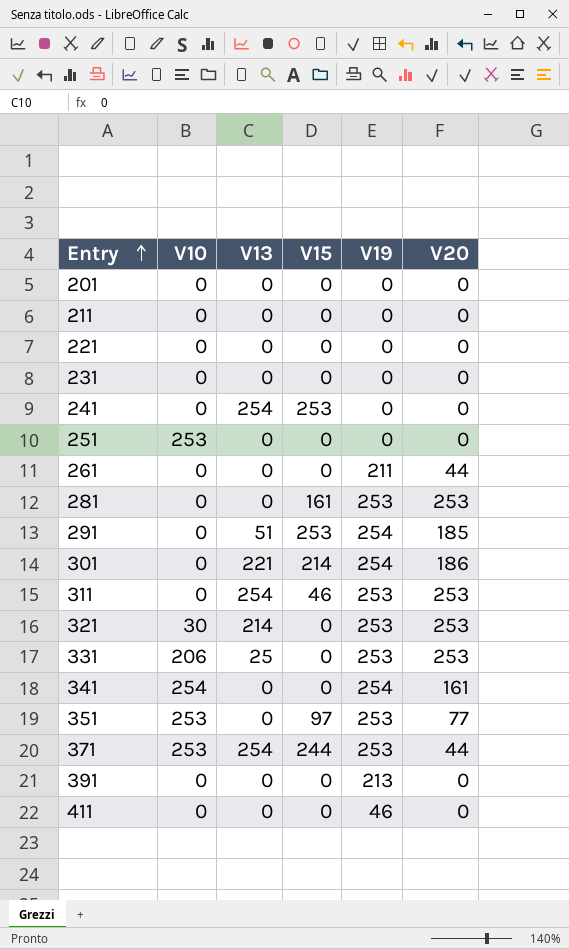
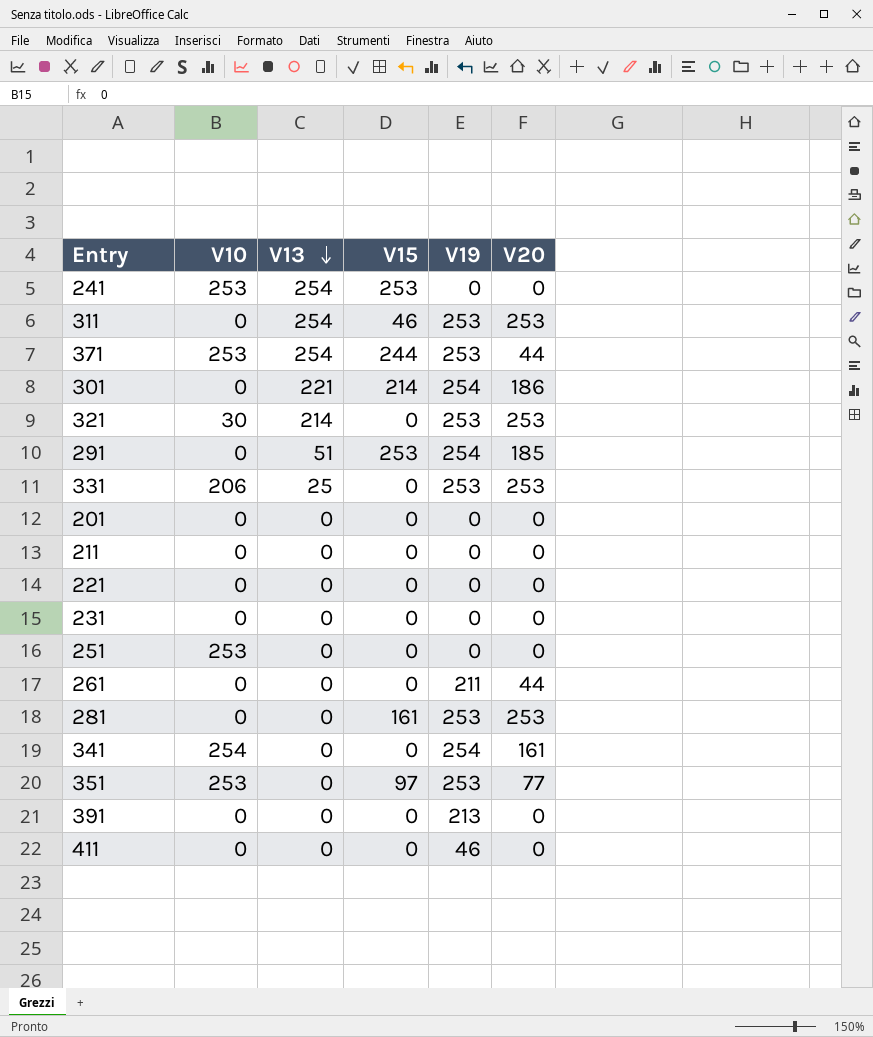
row order: Entry ascending -> V13 descending
241 | V10: 0 -> 253

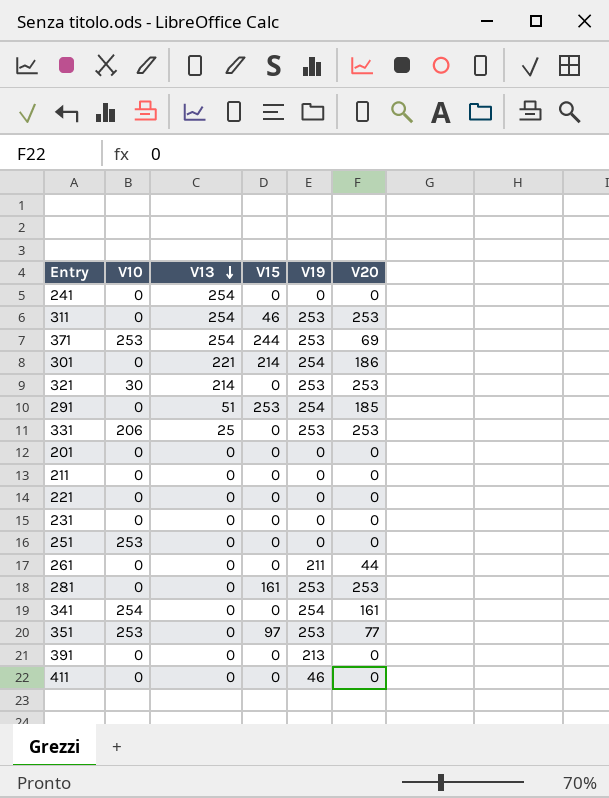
241 | V10: 253 -> 0
241 | V15: 253 -> 0
371 | V20: 44 -> 69

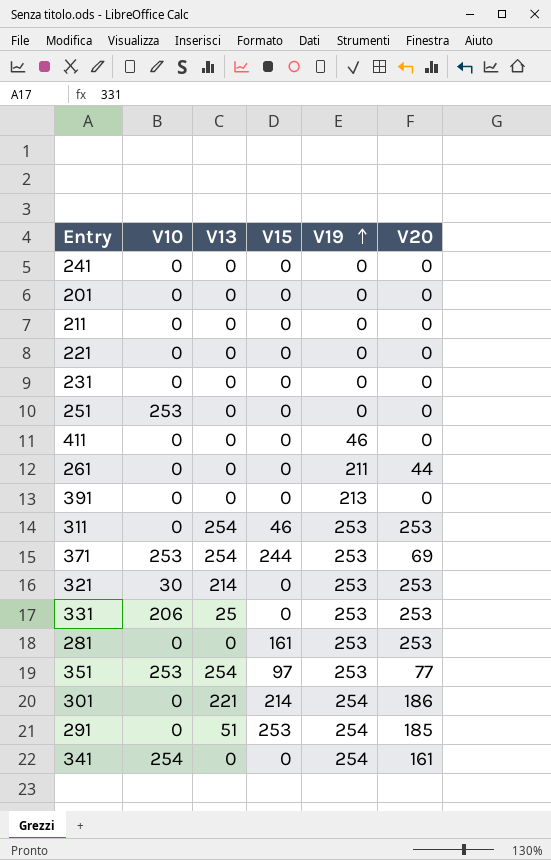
row order: V13 descending -> V19 ascending
241 | V13: 254 -> 0
351 | V13: 0 -> 254

